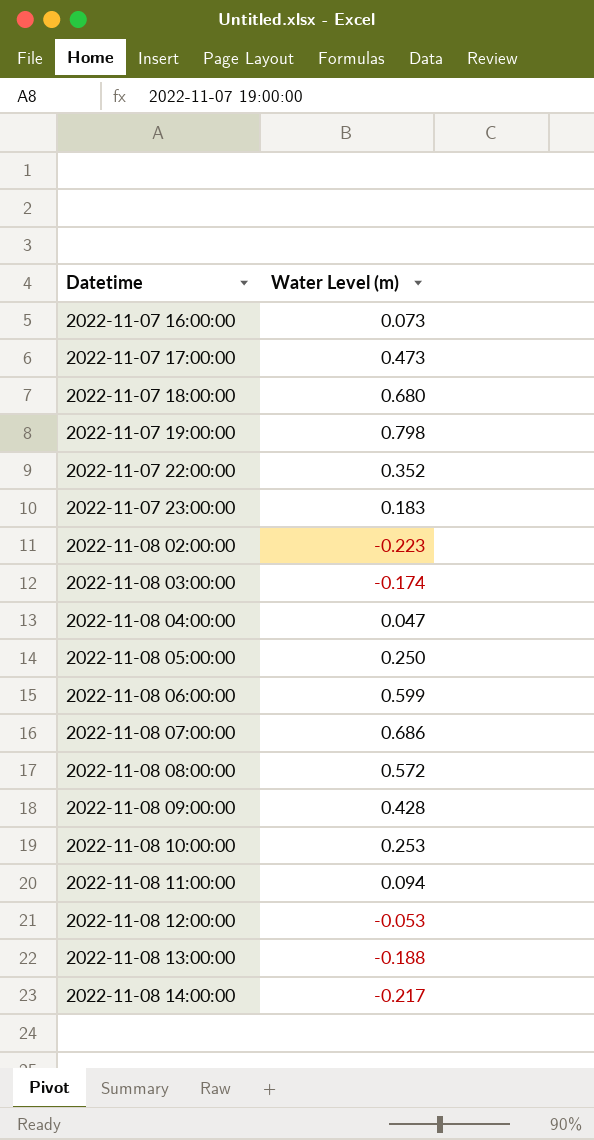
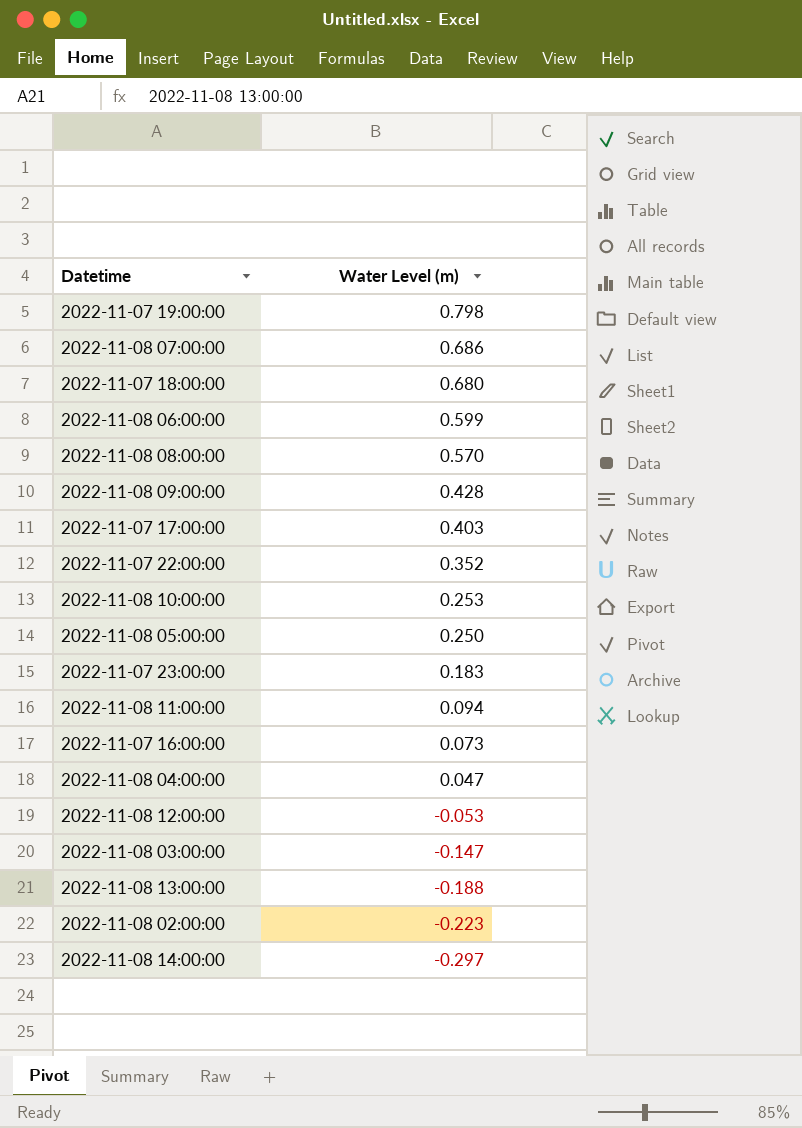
row order: Datetime ascending -> Water Level (m) descending
2022-11-08 08:00:00 | Water Level (m): 0.572 -> 0.570
2022-11-07 17:00:00 | Water Level (m): 0.473 -> 0.403
2022-11-08 03:00:00 | Water Level (m): -0.174 -> -0.147
2022-11-08 14:00:00 | Water Level (m): -0.217 -> -0.297

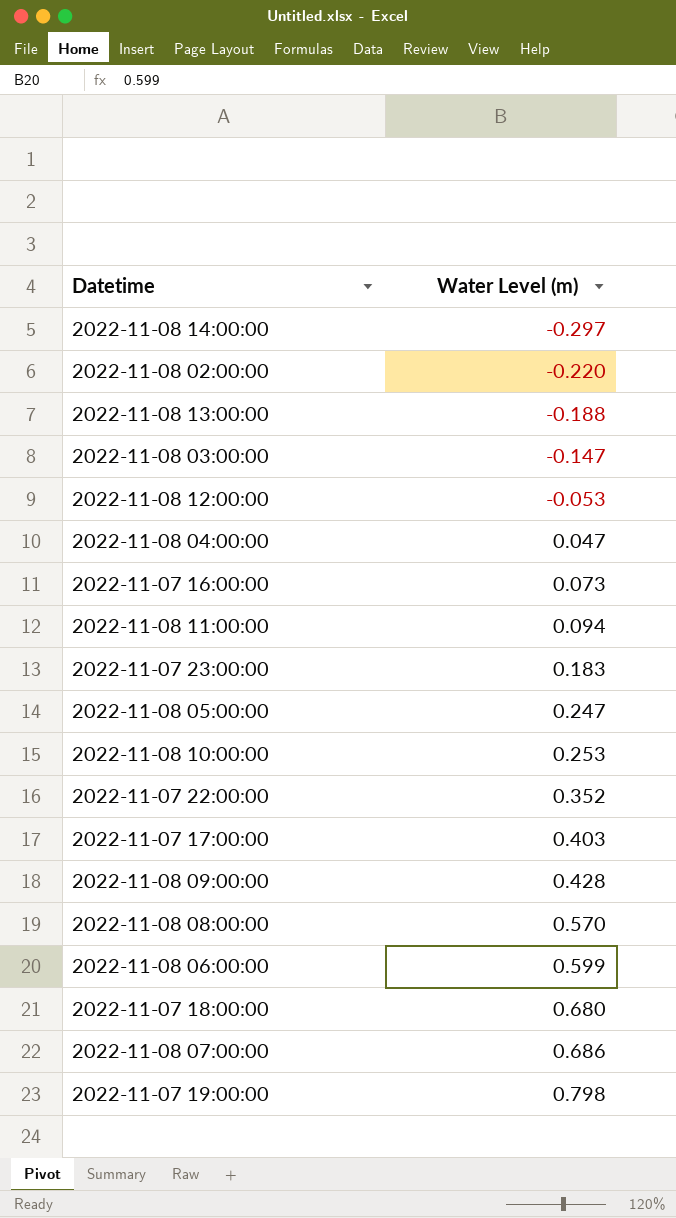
row order: Water Level (m) descending -> Water Level (m) ascending
2022-11-08 02:00:00 | Water Level (m): -0.223 -> -0.220
2022-11-08 05:00:00 | Water Level (m): 0.250 -> 0.247

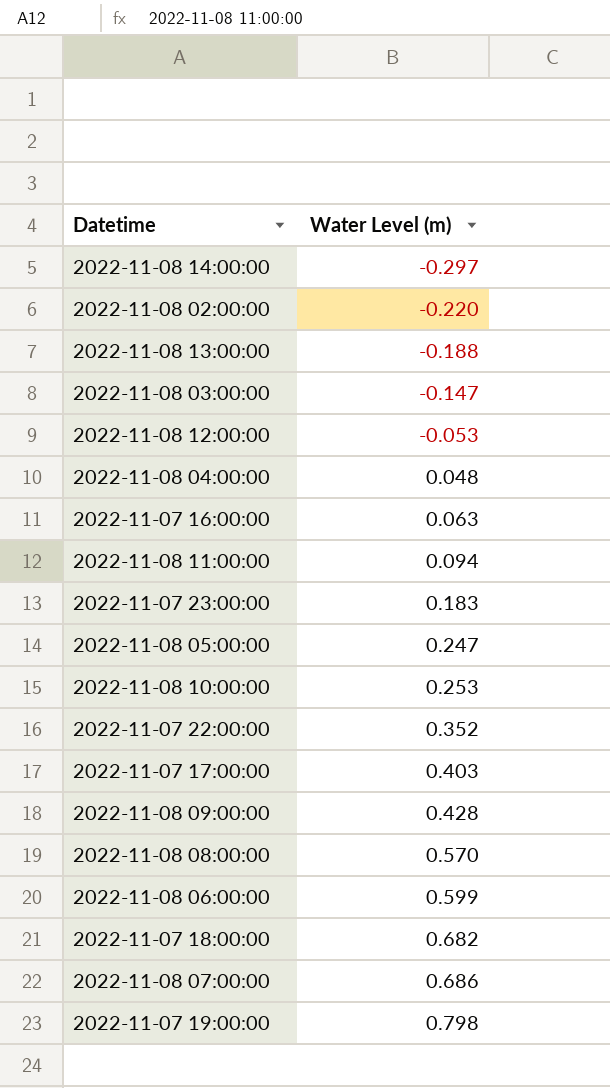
2022-11-08 04:00:00 | Water Level (m): 0.047 -> 0.048
2022-11-07 16:00:00 | Water Level (m): 0.073 -> 0.063
2022-11-07 18:00:00 | Water Level (m): 0.680 -> 0.682

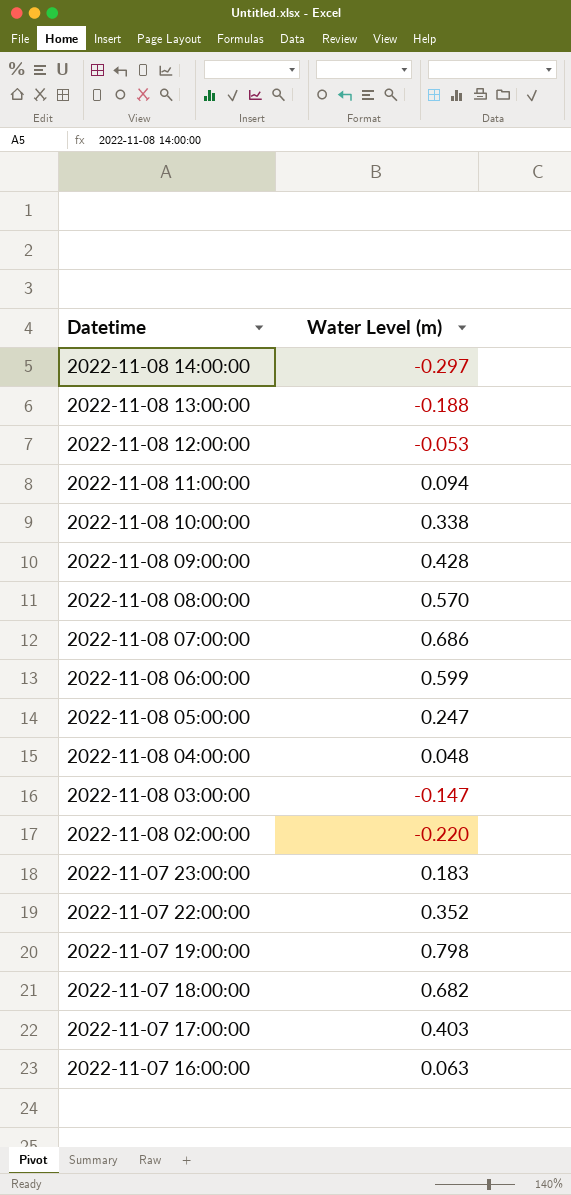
row order: Water Level (m) ascending -> Datetime descending
2022-11-08 10:00:00 | Water Level (m): 0.253 -> 0.338

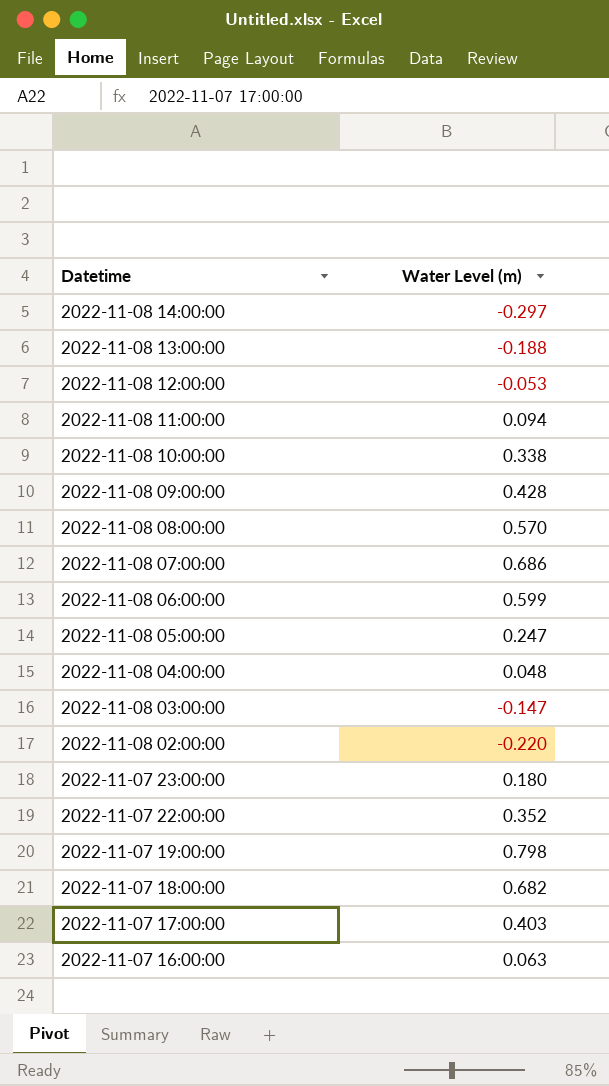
2022-11-07 23:00:00 | Water Level (m): 0.183 -> 0.180

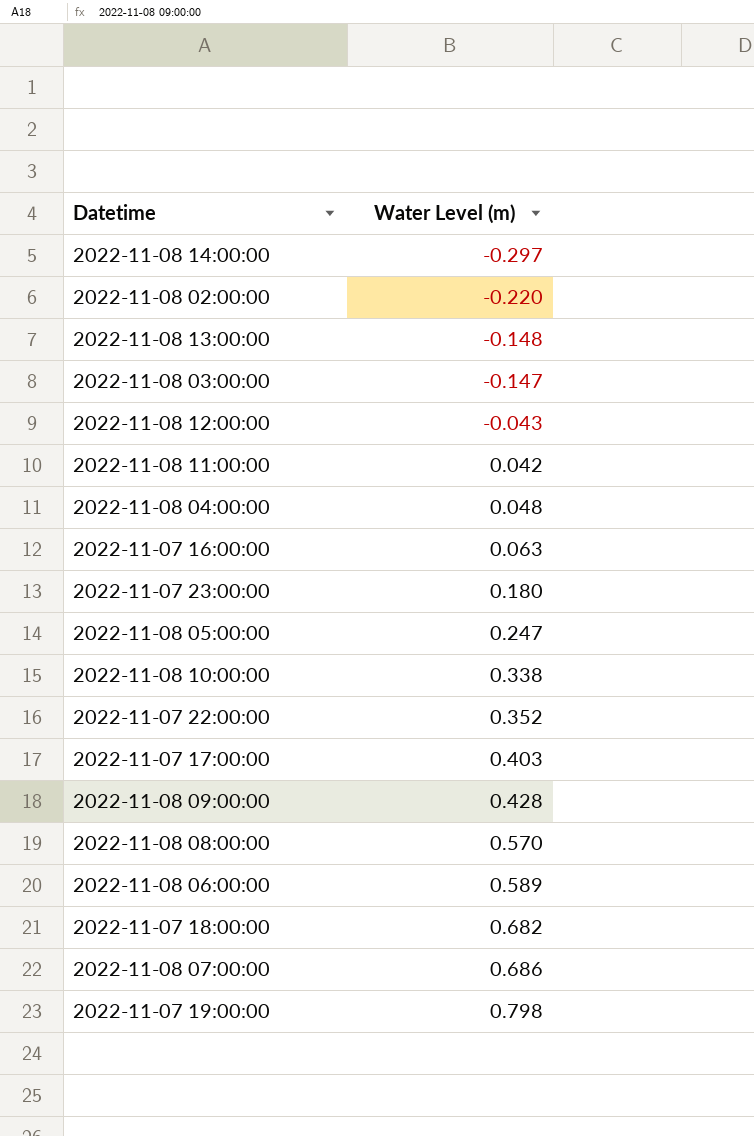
row order: Datetime descending -> Water Level (m) ascending
2022-11-08 13:00:00 | Water Level (m): -0.188 -> -0.148
2022-11-08 12:00:00 | Water Level (m): -0.053 -> -0.043
2022-11-08 11:00:00 | Water Level (m): 0.094 -> 0.042
2022-11-08 06:00:00 | Water Level (m): 0.599 -> 0.589

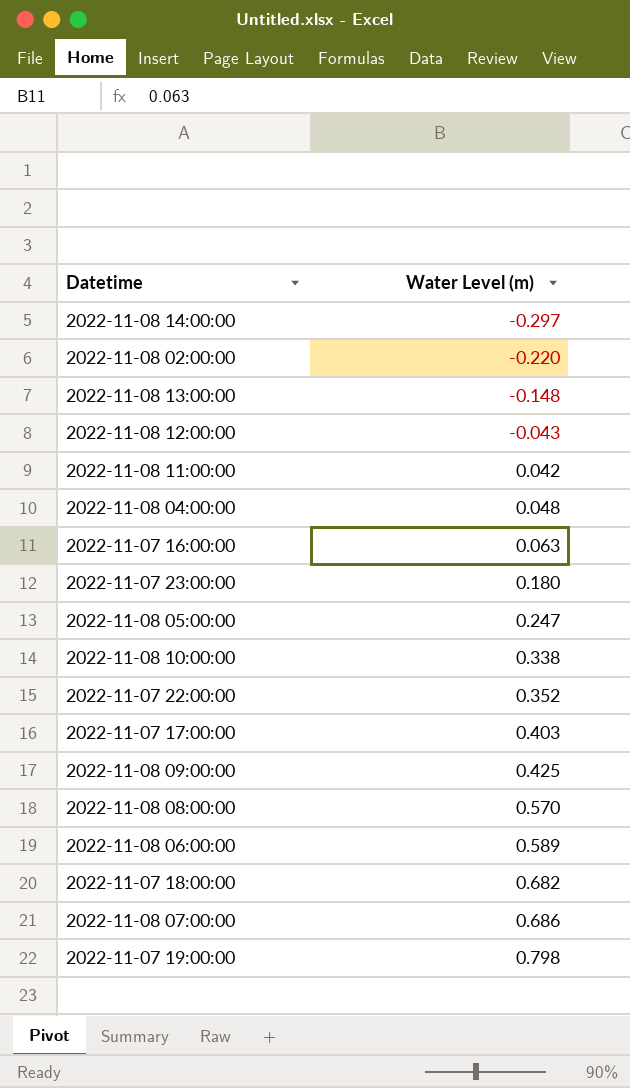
row 2022-11-08 03:00:00: -0.147 -> none
2022-11-08 09:00:00 | Water Level (m): 0.428 -> 0.425

